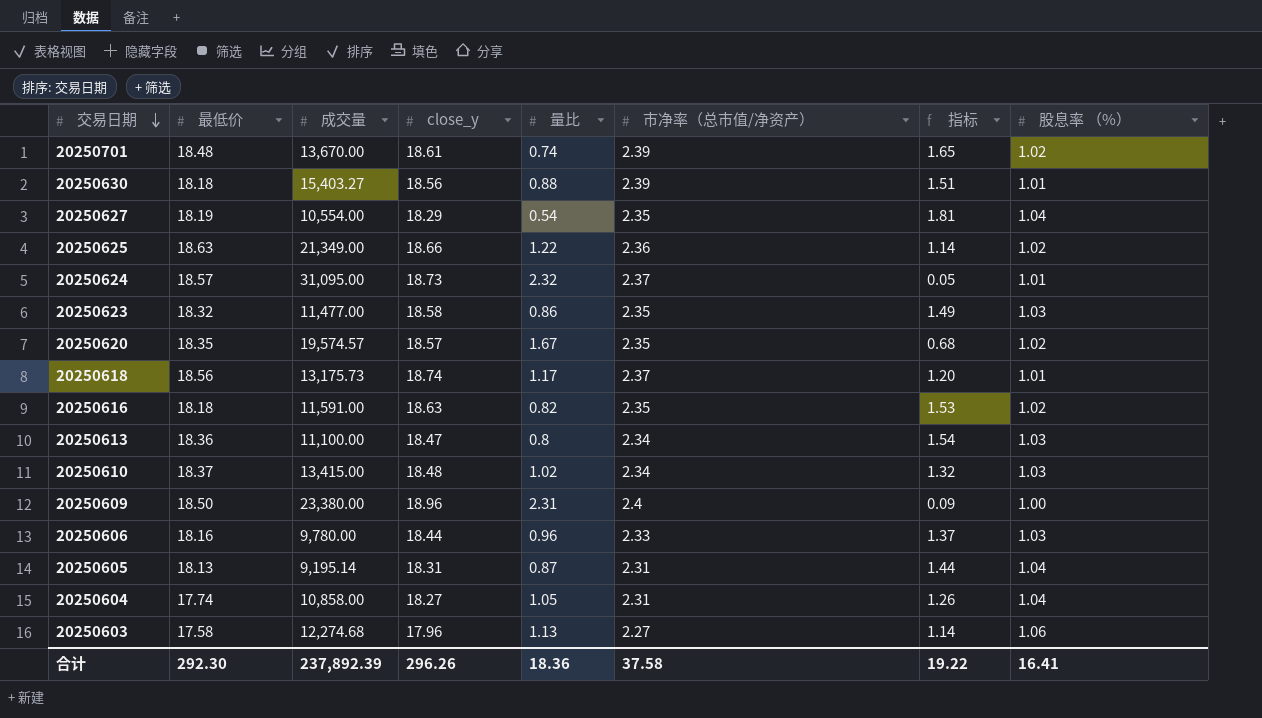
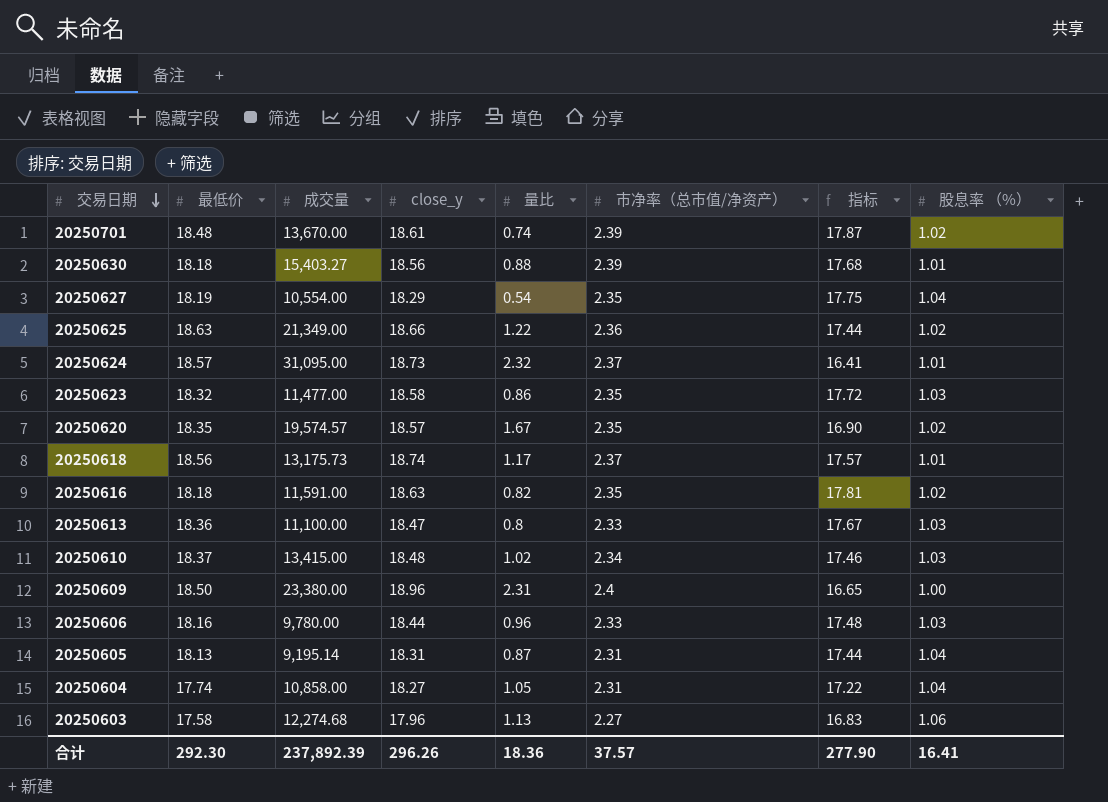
column 指标 | formula: [市净率（总市值/净资产）] - [量比] -> [close_y] - [量比]
20250613 | 市净率（总市值/净资产）: 2.34 -> 2.33
合计 | 市净率（总市值/净资产）: 37.58 -> 37.57
合计 | 指标: 19.22 -> 277.90

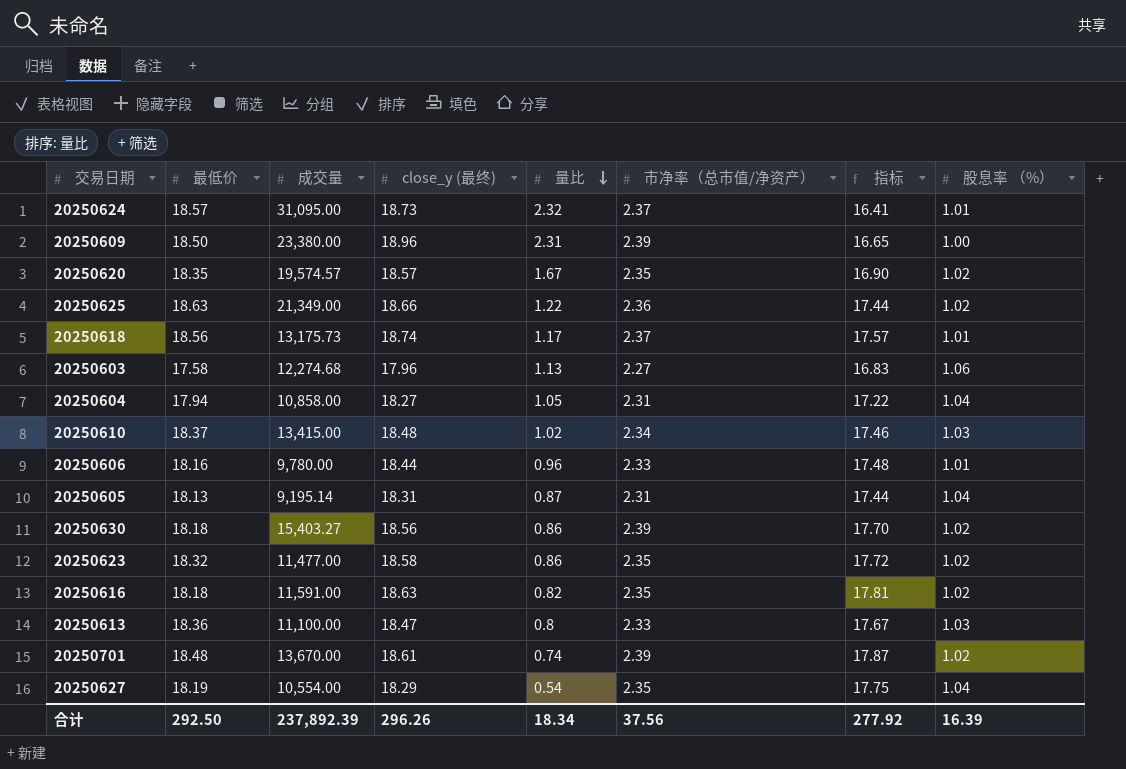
row order: 交易日期 descending -> 量比 descending
column name: close_y -> close_y (最终)
20250609 | 市净率（总市值/净资产）: 2.4 -> 2.39
20250604 | 最低价: 17.74 -> 17.94
20250606 | 股息率 （%）: 1.03 -> 1.01
20250630 | 量比: 0.88 -> 0.86
20250630 | 指标: 17.68 -> 17.70
20250630 | 股息率 （%）: 1.01 -> 1.02
20250623 | 股息率 （%）: 1.03 -> 1.02
合计 | 最低价: 292.30 -> 292.50
合计 | 量比: 18.36 -> 18.34
合计 | 市净率（总市值/净资产）: 37.57 -> 37.56
合计 | 指标: 277.90 -> 277.92
合计 | 股息率 （%）: 16.41 -> 16.39

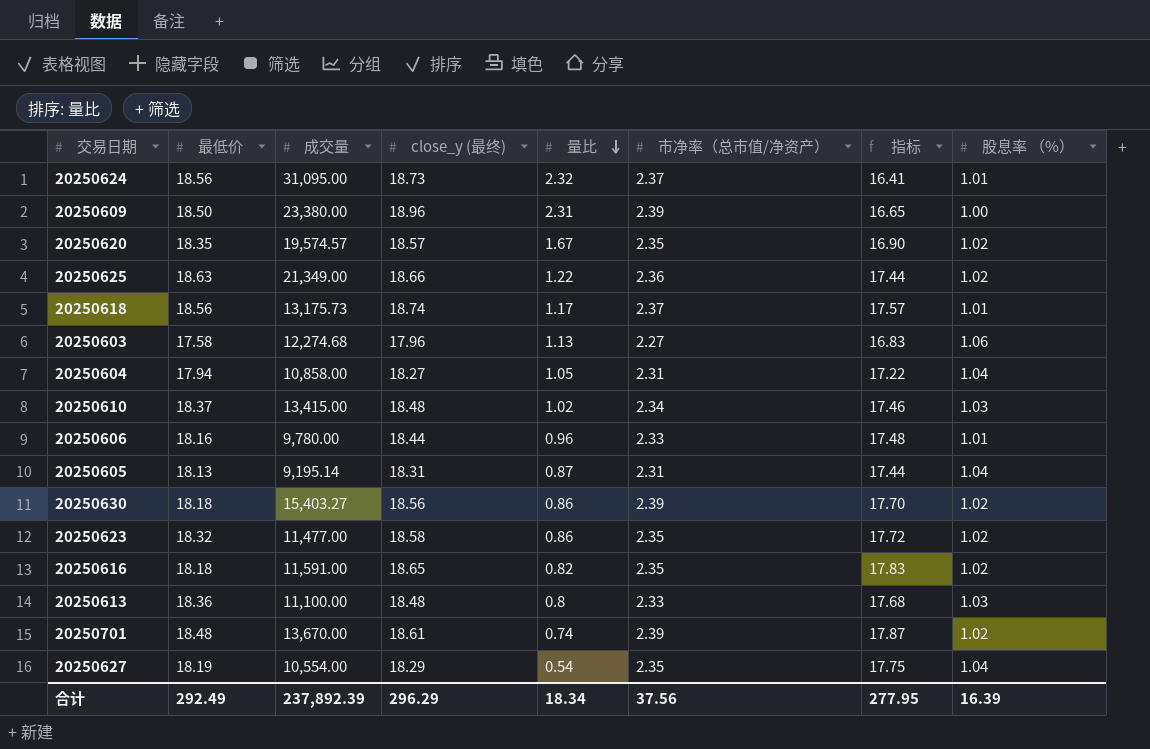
20250624 | 最低价: 18.57 -> 18.56
20250616 | close_y (最终): 18.63 -> 18.65
20250616 | 指标: 17.81 -> 17.83
20250613 | close_y (最终): 18.47 -> 18.48
20250613 | 指标: 17.67 -> 17.68
合计 | 最低价: 292.50 -> 292.49
合计 | close_y (最终): 296.26 -> 296.29
合计 | 指标: 277.92 -> 277.95

